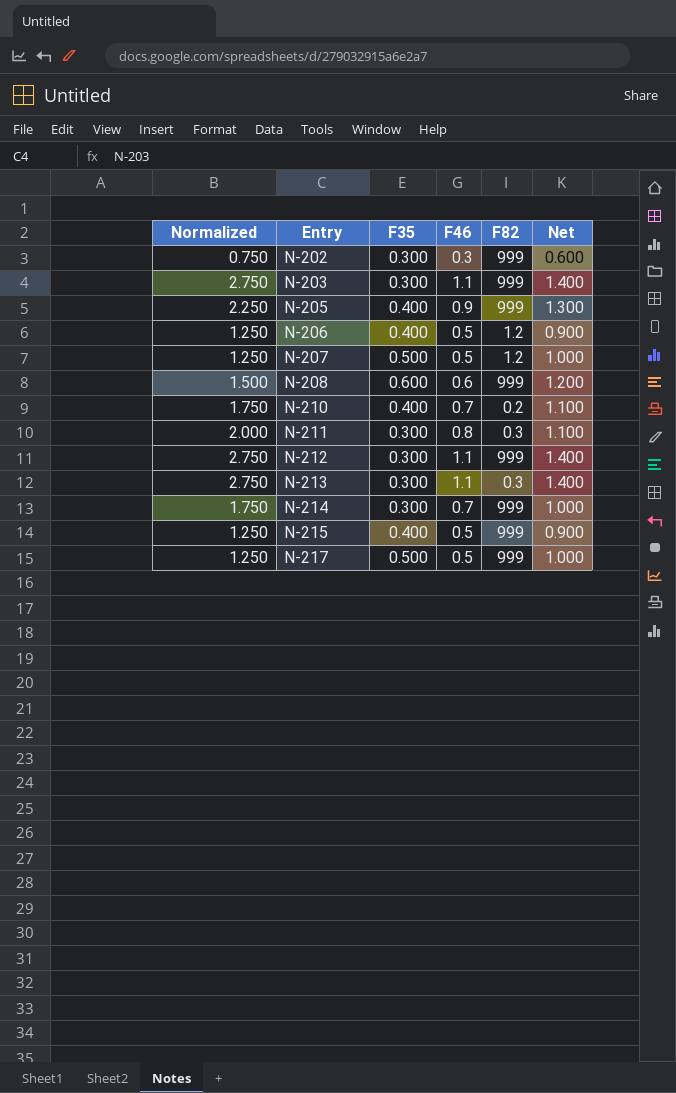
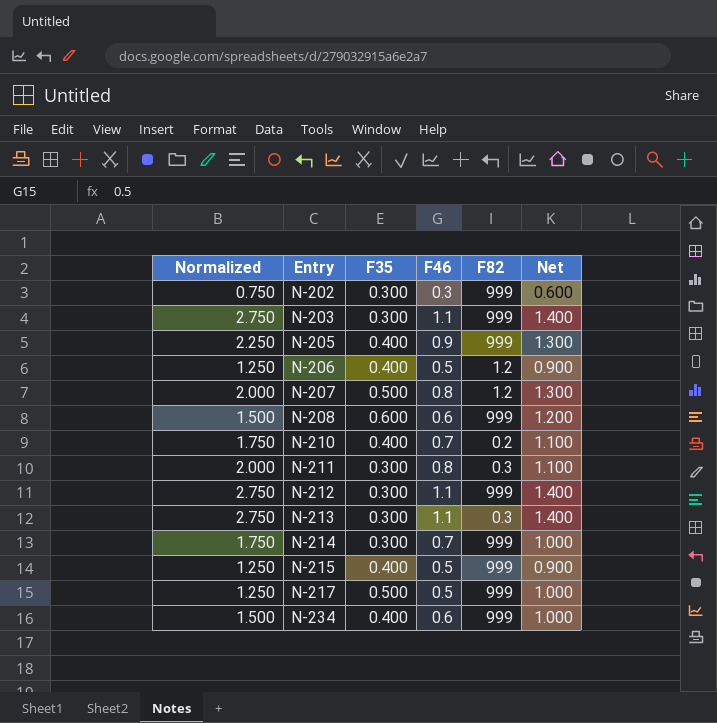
N-207 | Normalized: 1.250 -> 2.000
N-207 | F46: 0.5 -> 0.8
N-207 | Net: 1.000 -> 1.300
row N-234: none -> 1.500 | 0.400 | 0.6 | 999 | 1.000

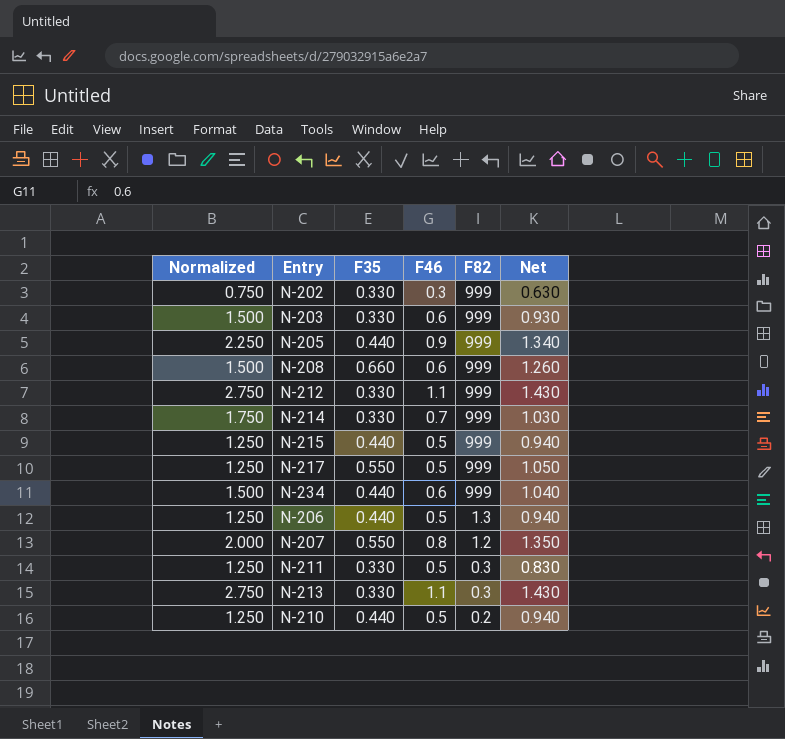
row order: Entry ascending -> F82 descending
N-202 | F35: 0.300 -> 0.330
N-202 | Net: 0.600 -> 0.630
N-203 | Normalized: 2.750 -> 1.500
N-203 | F35: 0.300 -> 0.330
N-203 | F46: 1.1 -> 0.6
N-203 | Net: 1.400 -> 0.930
N-205 | F35: 0.400 -> 0.440
N-205 | Net: 1.300 -> 1.340
N-208 | F35: 0.600 -> 0.660
N-208 | Net: 1.200 -> 1.260
N-212 | F35: 0.300 -> 0.330
N-212 | Net: 1.400 -> 1.430
N-214 | F35: 0.300 -> 0.330
N-214 | Net: 1.000 -> 1.030
N-215 | F35: 0.400 -> 0.440
N-215 | Net: 0.900 -> 0.940
N-217 | F35: 0.500 -> 0.550
N-217 | Net: 1.000 -> 1.050
N-234 | F35: 0.400 -> 0.440
N-234 | Net: 1.000 -> 1.040
N-206 | F35: 0.400 -> 0.440
N-206 | F82: 1.2 -> 1.3
N-206 | Net: 0.900 -> 0.940
N-207 | F35: 0.500 -> 0.550
N-207 | Net: 1.300 -> 1.350
N-211 | Normalized: 2.000 -> 1.250
N-211 | F35: 0.300 -> 0.330
N-211 | F46: 0.8 -> 0.5
N-211 | Net: 1.100 -> 0.830
N-213 | F35: 0.300 -> 0.330
N-213 | Net: 1.400 -> 1.430
N-210 | Normalized: 1.750 -> 1.250
N-210 | F35: 0.400 -> 0.440
N-210 | F46: 0.7 -> 0.5
N-210 | Net: 1.100 -> 0.940

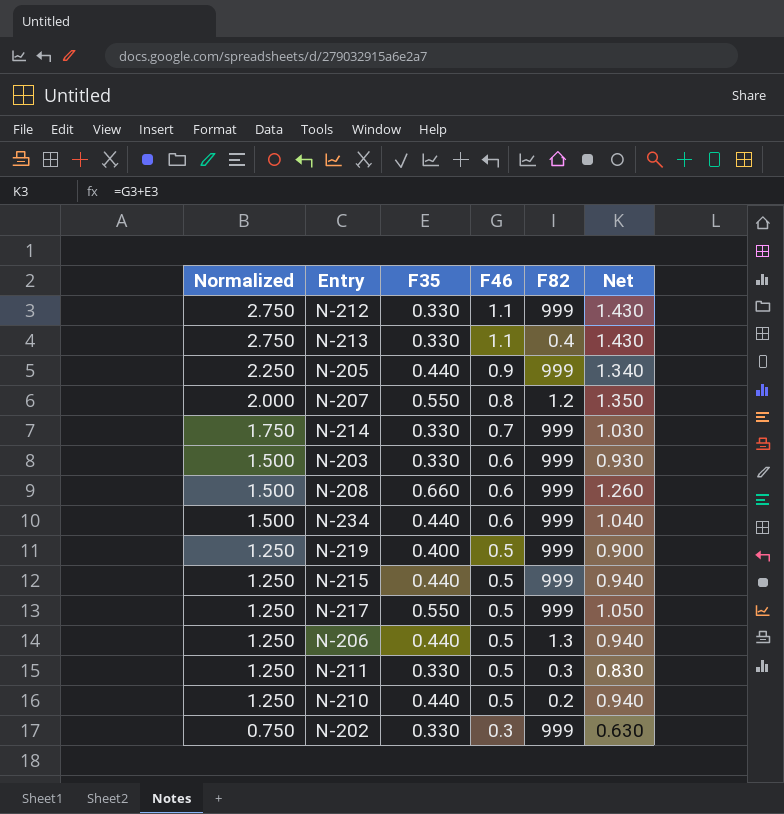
row order: F82 descending -> Normalized descending
N-213 | F82: 0.3 -> 0.4
row N-219: none -> 1.250 | 0.400 | 0.5 | 999 | 0.900

